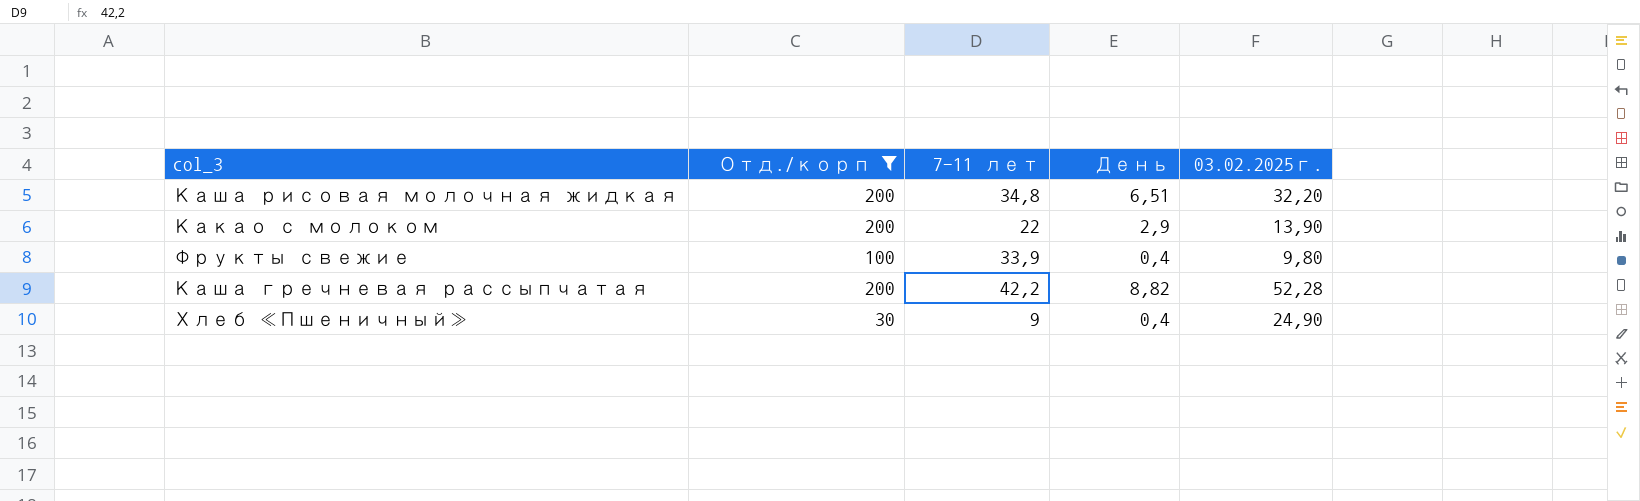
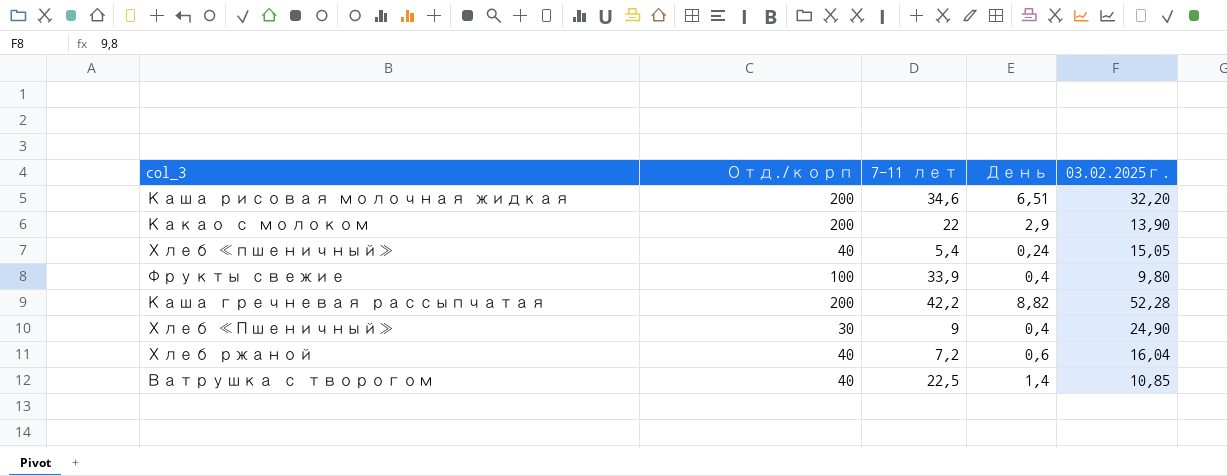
filter: Отд./корп != 40 -> none
Каша рисовая молочная жидкая | 7-11 лет: 34,8 -> 34,6

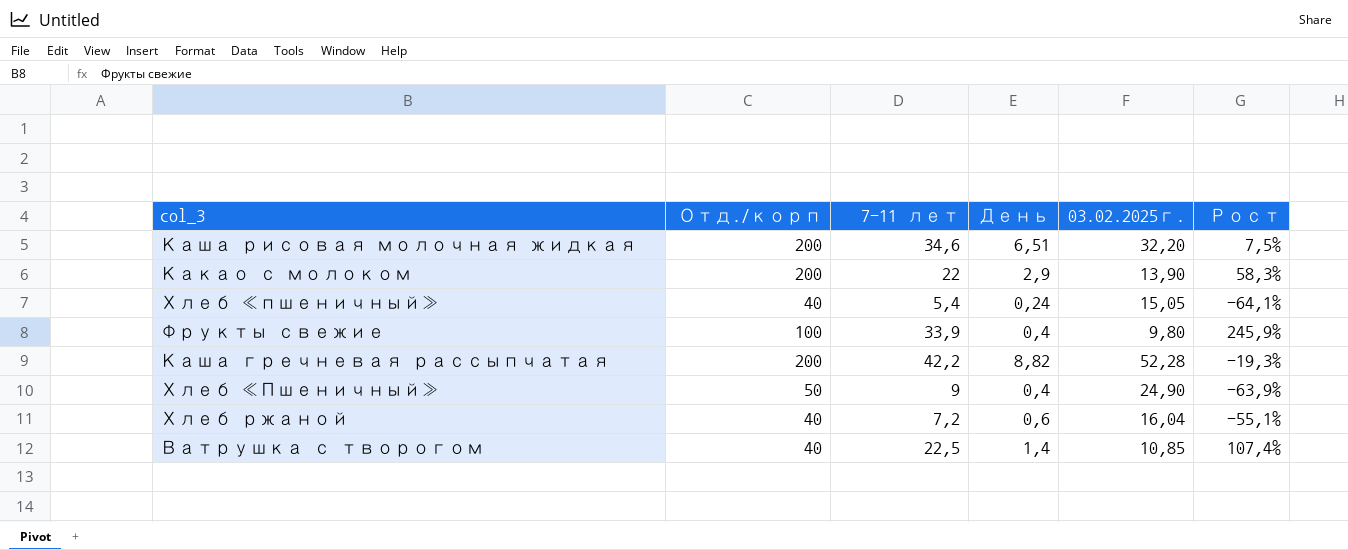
column Рост | formula: none -> ([7-11 лет] - [03.02.2025г.]) / [03.02.2025г.]
Хлеб «Пшеничный» | Отд./корп: 30 -> 50

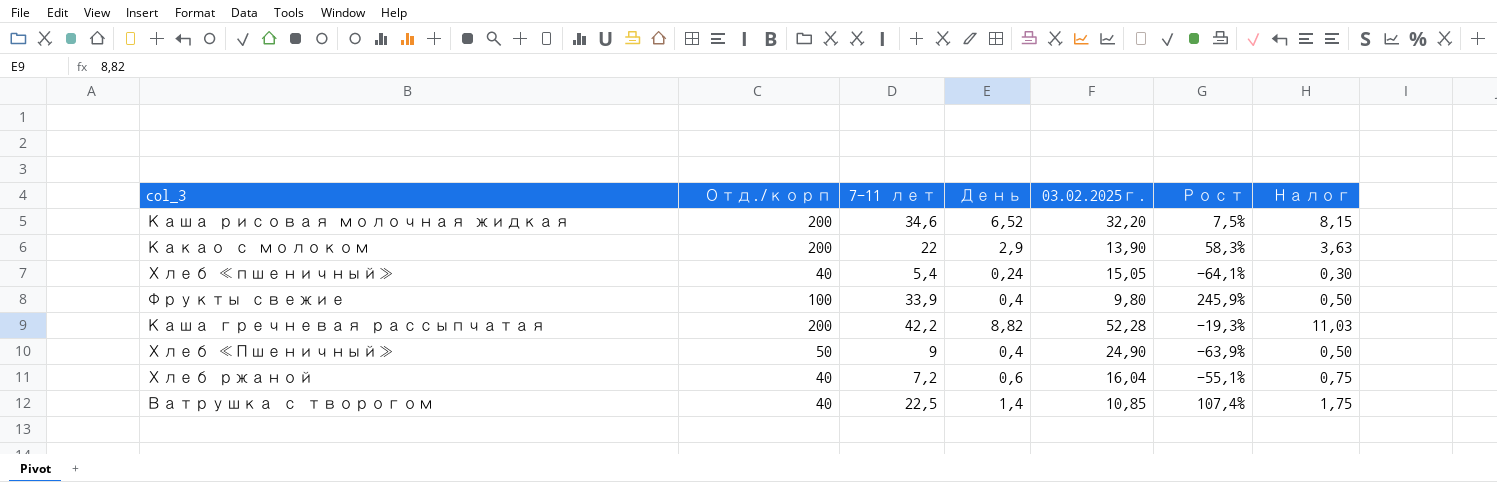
column Налог | formula: none -> [День] * 1,25
Каша рисовая молочная жидкая | День: 6,51 -> 6,52

